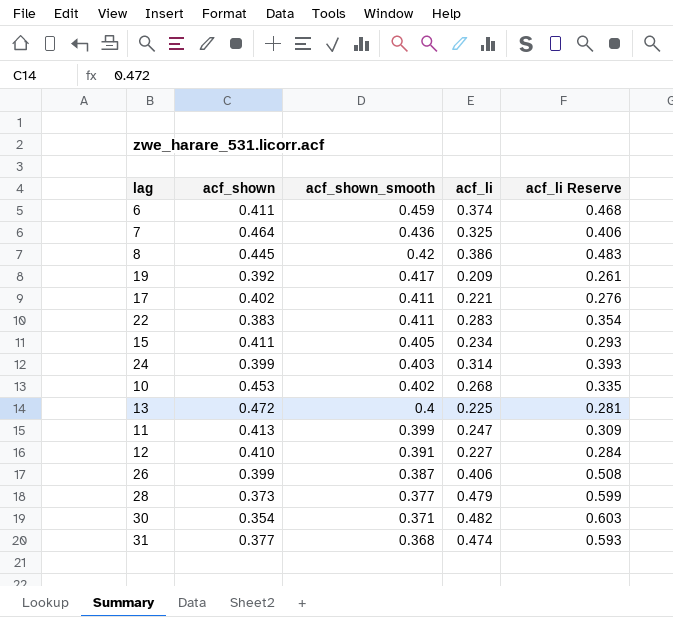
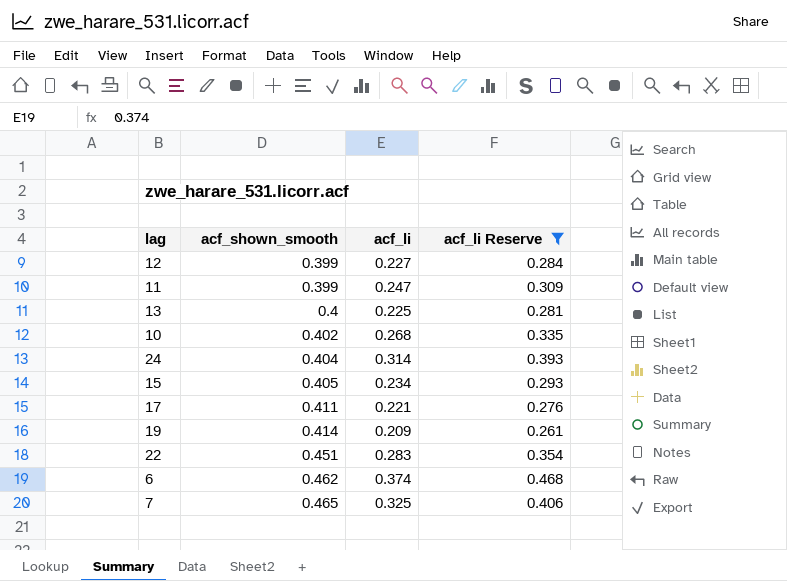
filter: none -> acf_li Reserve <= 0.468
row order: acf_shown_smooth descending -> acf_shown_smooth ascending
column acf_shown | position: 2 -> none
12 | acf_shown_smooth: 0.391 -> 0.399
24 | acf_shown_smooth: 0.403 -> 0.404
19 | acf_shown_smooth: 0.417 -> 0.414
22 | acf_shown_smooth: 0.411 -> 0.451
6 | acf_shown_smooth: 0.459 -> 0.462
7 | acf_shown_smooth: 0.436 -> 0.465

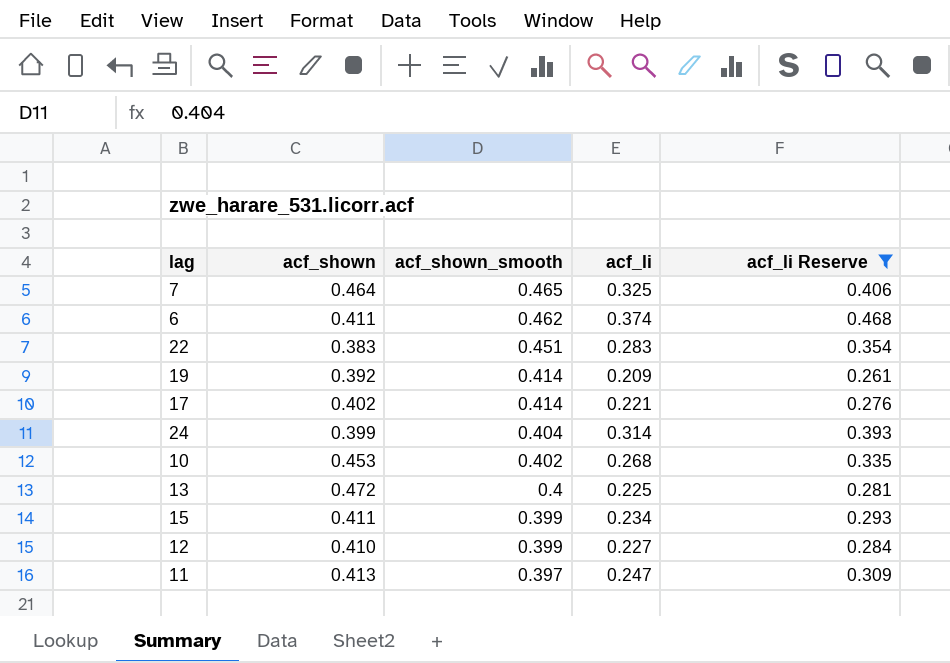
row order: acf_shown_smooth ascending -> acf_shown_smooth descending
column acf_shown | position: none -> 2
17 | acf_shown_smooth: 0.411 -> 0.414
15 | acf_shown_smooth: 0.405 -> 0.399
11 | acf_shown_smooth: 0.399 -> 0.397

